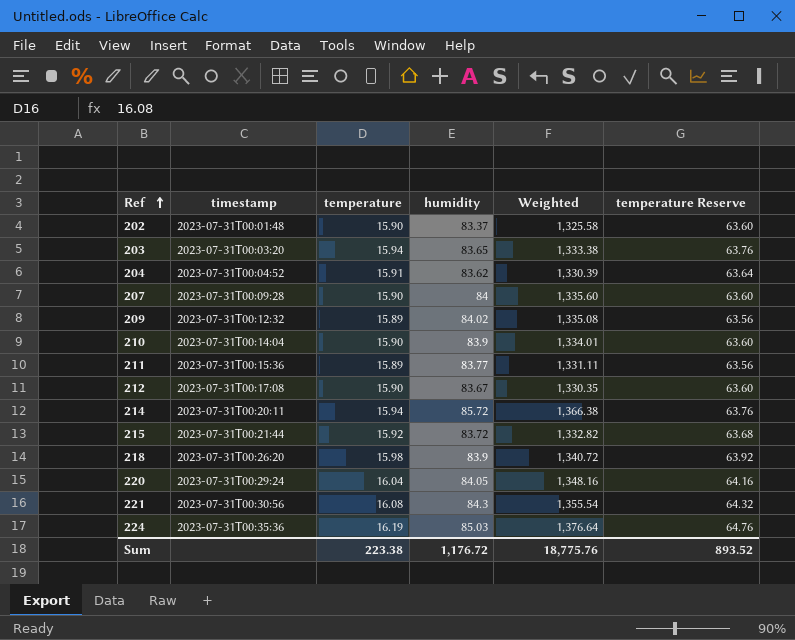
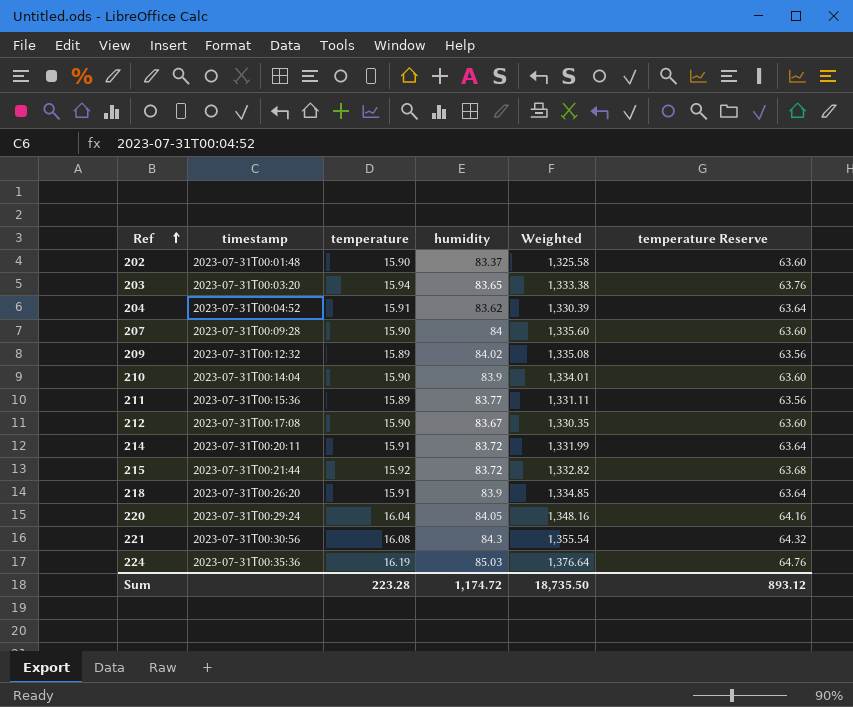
214 | temperature: 15.94 -> 15.91
214 | humidity: 85.72 -> 83.72
214 | Weighted: 1,366.38 -> 1,331.99
214 | temperature Reserve: 63.76 -> 63.64
218 | temperature: 15.98 -> 15.91
218 | Weighted: 1,340.72 -> 1,334.85
218 | temperature Reserve: 63.92 -> 63.64
Sum | temperature: 223.38 -> 223.28
Sum | humidity: 1,176.72 -> 1,174.72
Sum | Weighted: 18,775.76 -> 18,735.50
Sum | temperature Reserve: 893.52 -> 893.12

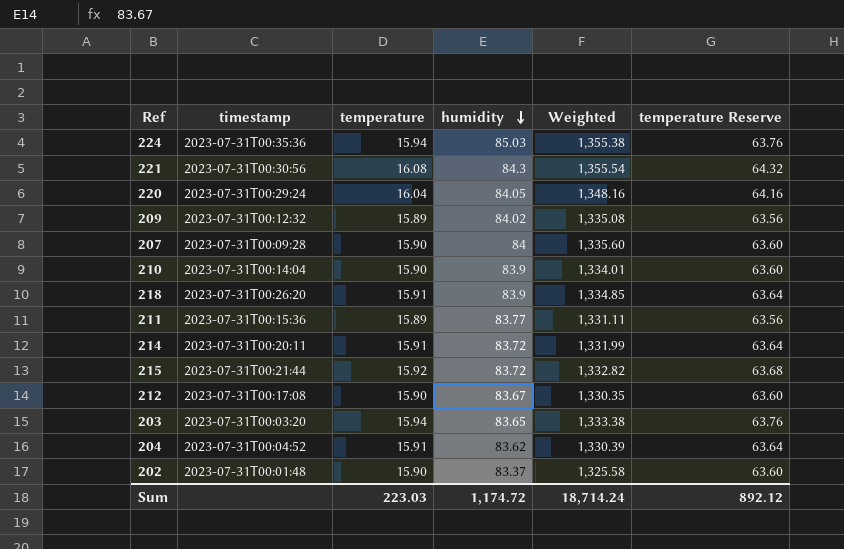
row order: Ref ascending -> humidity descending
224 | temperature: 16.19 -> 15.94
224 | Weighted: 1,376.64 -> 1,355.38
224 | temperature Reserve: 64.76 -> 63.76
Sum | temperature: 223.28 -> 223.03
Sum | Weighted: 18,735.50 -> 18,714.24
Sum | temperature Reserve: 893.12 -> 892.12

